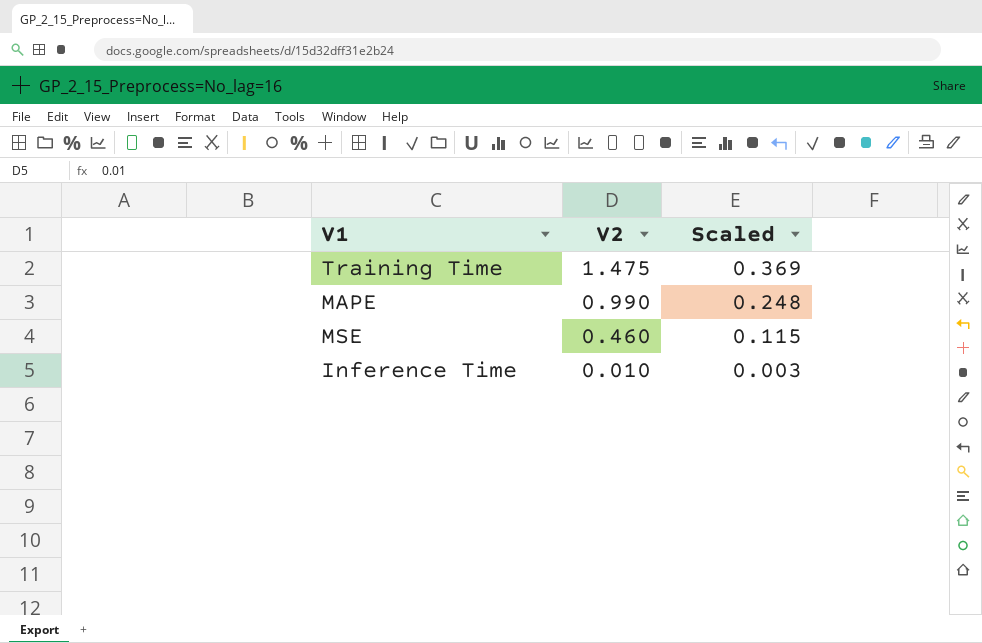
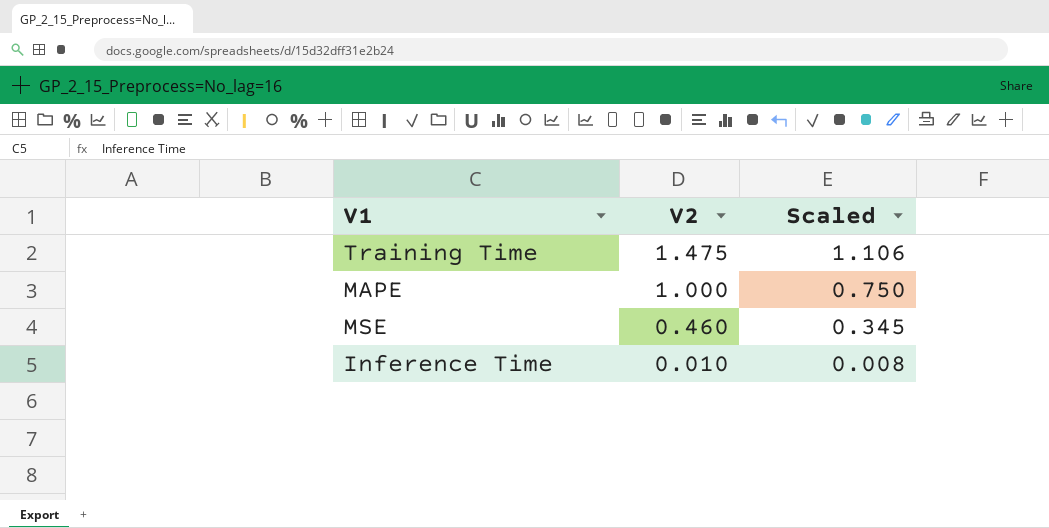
column Scaled | formula: [V2] * 0.25 -> [V2] * 0.75
MAPE | V2: 0.990 -> 1.000

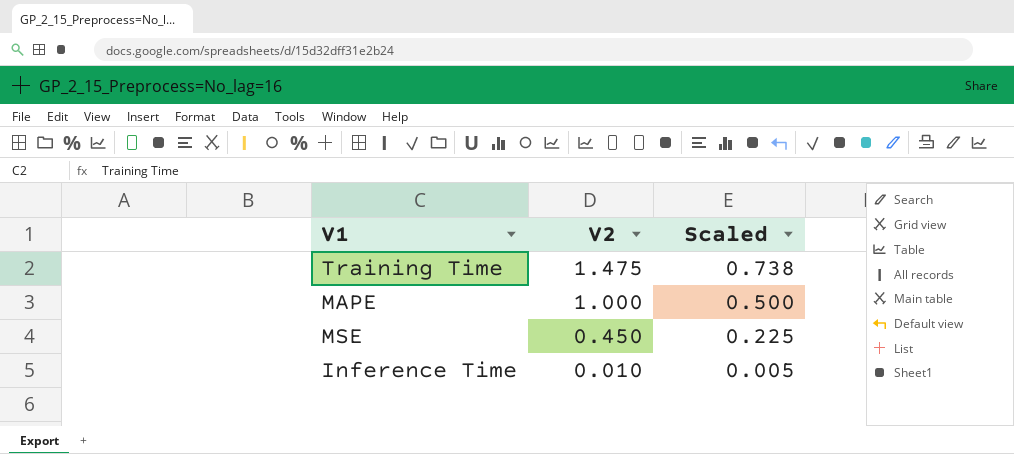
column Scaled | formula: [V2] * 0.75 -> [V2] * 0.5
MSE | V2: 0.460 -> 0.450

